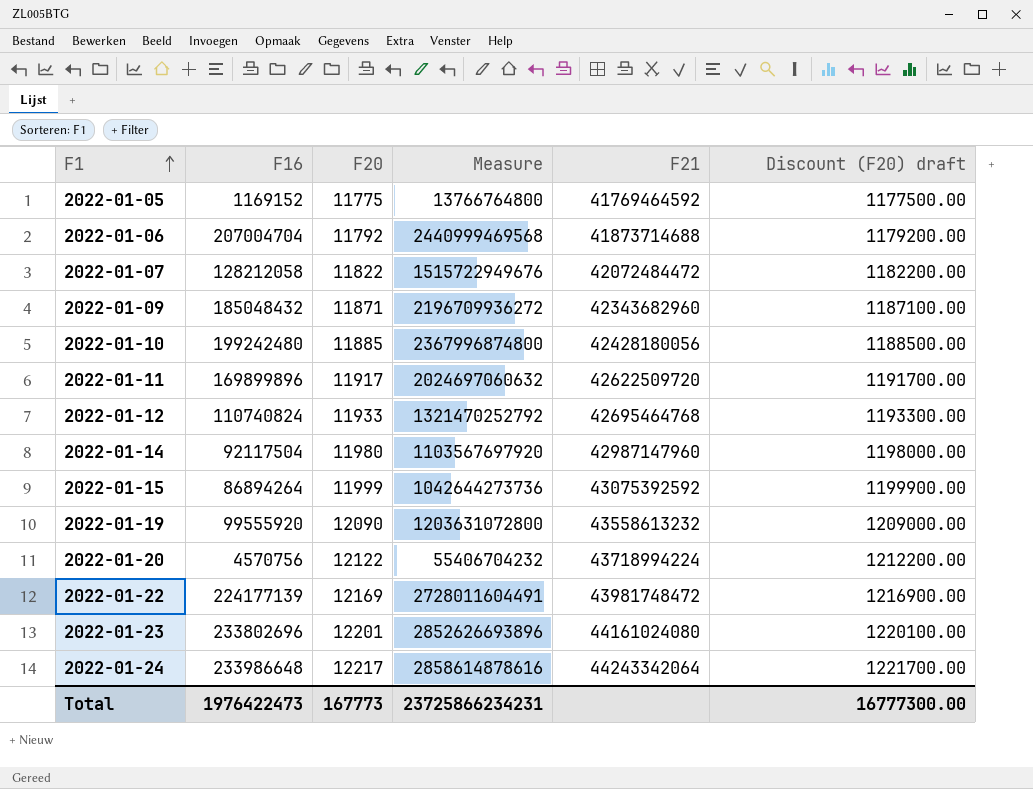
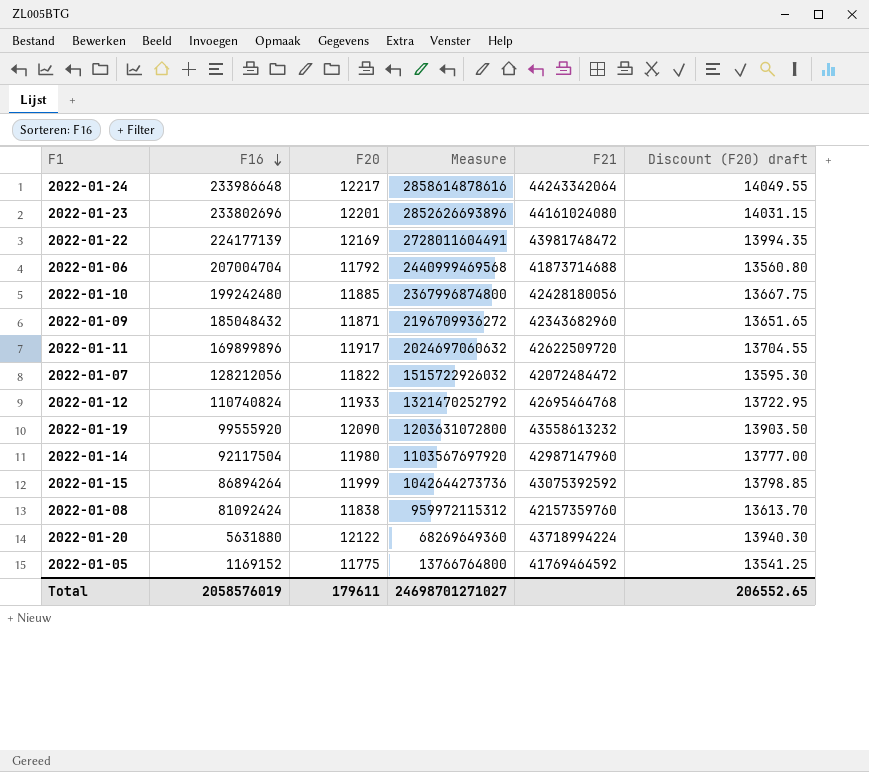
row order: F1 ascending -> F16 descending
column Discount (F20) draft | formula: [F20] * 100 -> [F20] * 1.15
2022-01-07 | F16: 128212058 -> 128212056
2022-01-07 | Measure: 1515722949676 -> 1515722926032
row 2022-01-08: none -> 81092424 | 11838 | 959972115312 | 42157359760 | 13613.70
2022-01-20 | F16: 4570756 -> 5631880
2022-01-20 | Measure: 55406704232 -> 68269649360
Total | F16: 1976422473 -> 2058576019
Total | F20: 167773 -> 179611
Total | Measure: 23725866234231 -> 24698701271027
Total | Discount (F20) draft: 16777300.00 -> 206552.65

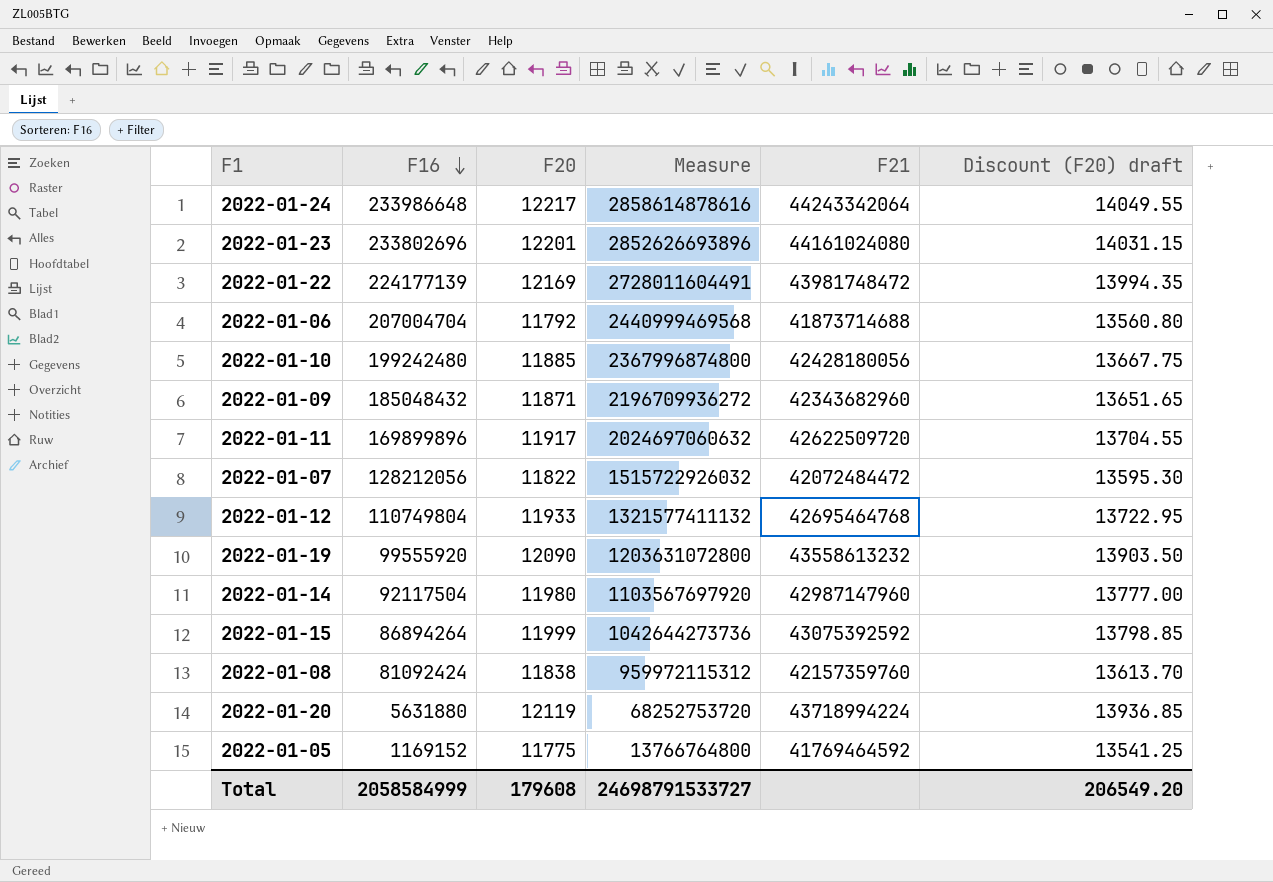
2022-01-12 | F16: 110740824 -> 110749804
2022-01-12 | Measure: 1321470252792 -> 1321577411132
2022-01-20 | F20: 12122 -> 12119
2022-01-20 | Measure: 68269649360 -> 68252753720
2022-01-20 | Discount (F20) draft: 13940.30 -> 13936.85
Total | F16: 2058576019 -> 2058584999
Total | F20: 179611 -> 179608
Total | Measure: 24698701271027 -> 24698791533727
Total | Discount (F20) draft: 206552.65 -> 206549.20

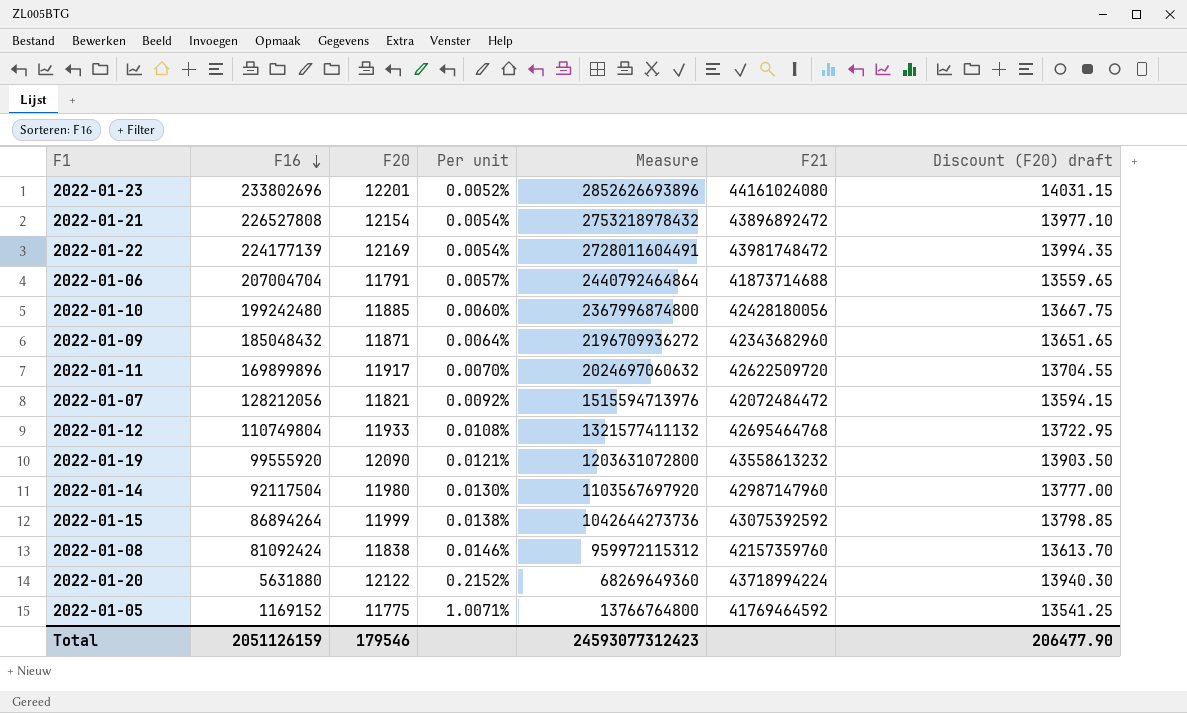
column Per unit | formula: none -> [F20] / [F16]
row 2022-01-24: 233986648 | 12217 | 2858614878616 | 44243342064 | 14049.55 -> none
row 2022-01-21: none -> 226527808 | 12154 | 0.0054% | 2753218978432 | 43896892472 | 13977.10
2022-01-06 | F20: 11792 -> 11791
2022-01-06 | Measure: 2440999469568 -> 2440792464864
2022-01-06 | Discount (F20) draft: 13560.80 -> 13559.65
2022-01-07 | F20: 11822 -> 11821
2022-01-07 | Measure: 1515722926032 -> 1515594713976
2022-01-07 | Discount (F20) draft: 13595.30 -> 13594.15
2022-01-20 | F20: 12119 -> 12122
2022-01-20 | Measure: 68252753720 -> 68269649360
2022-01-20 | Discount (F20) draft: 13936.85 -> 13940.30
Total | F16: 2058584999 -> 2051126159
Total | F20: 179608 -> 179546
Total | Measure: 24698791533727 -> 24593077312423
Total | Discount (F20) draft: 206549.20 -> 206477.90

